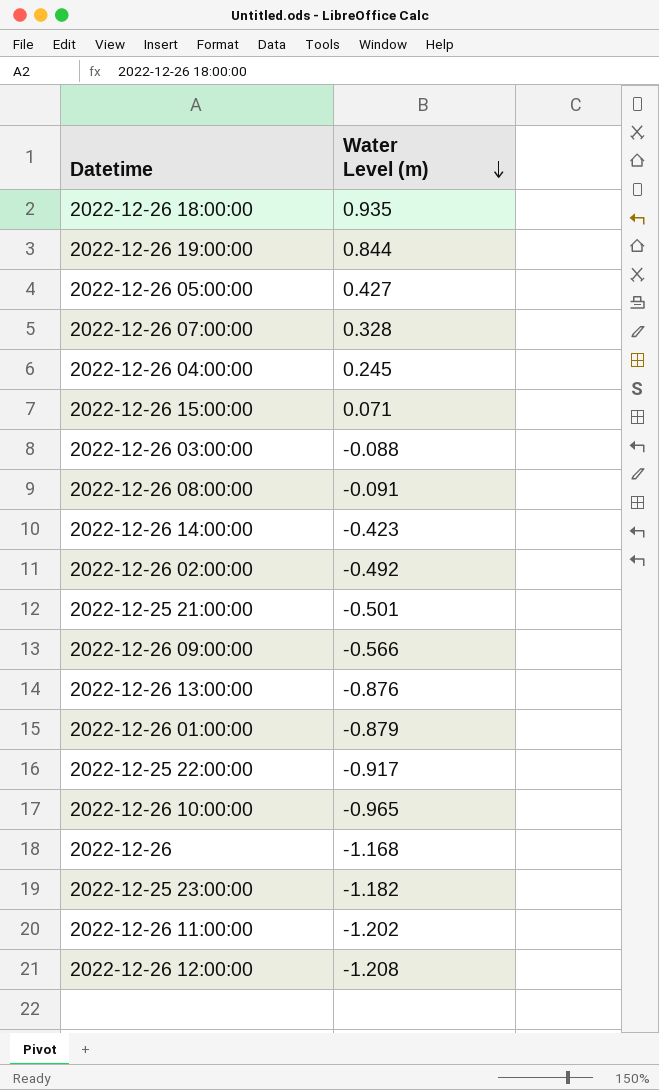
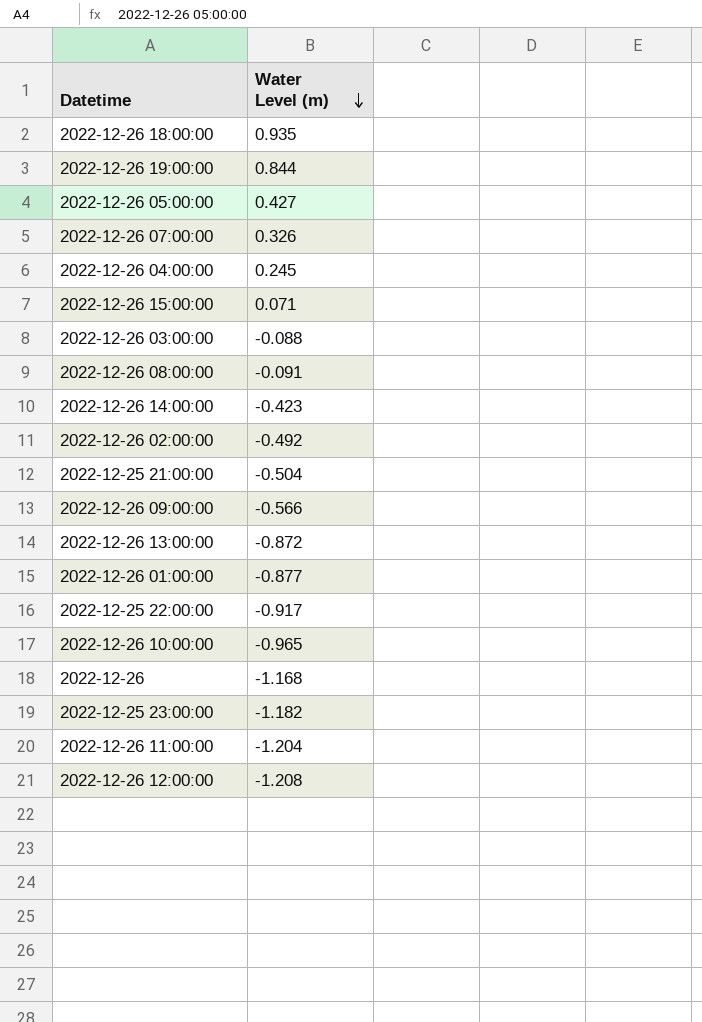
2022-12-26 07:00:00 | Water Level (m): 0.328 -> 0.326
2022-12-25 21:00:00 | Water Level (m): -0.501 -> -0.504
2022-12-26 13:00:00 | Water Level (m): -0.876 -> -0.872
2022-12-26 01:00:00 | Water Level (m): -0.879 -> -0.877
2022-12-26 11:00:00 | Water Level (m): -1.202 -> -1.204

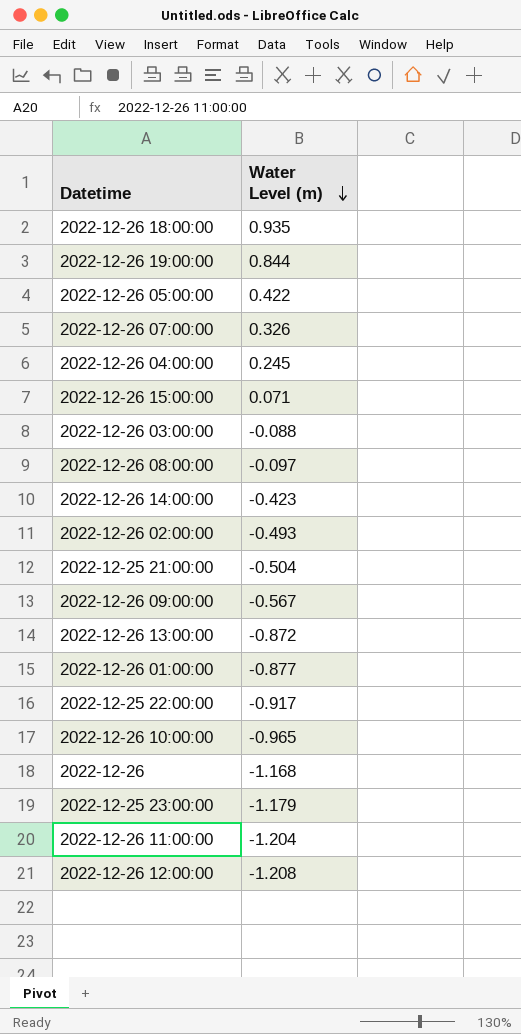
2022-12-26 05:00:00 | Water Level (m): 0.427 -> 0.422
2022-12-26 08:00:00 | Water Level (m): -0.091 -> -0.097
2022-12-26 02:00:00 | Water Level (m): -0.492 -> -0.493
2022-12-26 09:00:00 | Water Level (m): -0.566 -> -0.567
2022-12-25 23:00:00 | Water Level (m): -1.182 -> -1.179

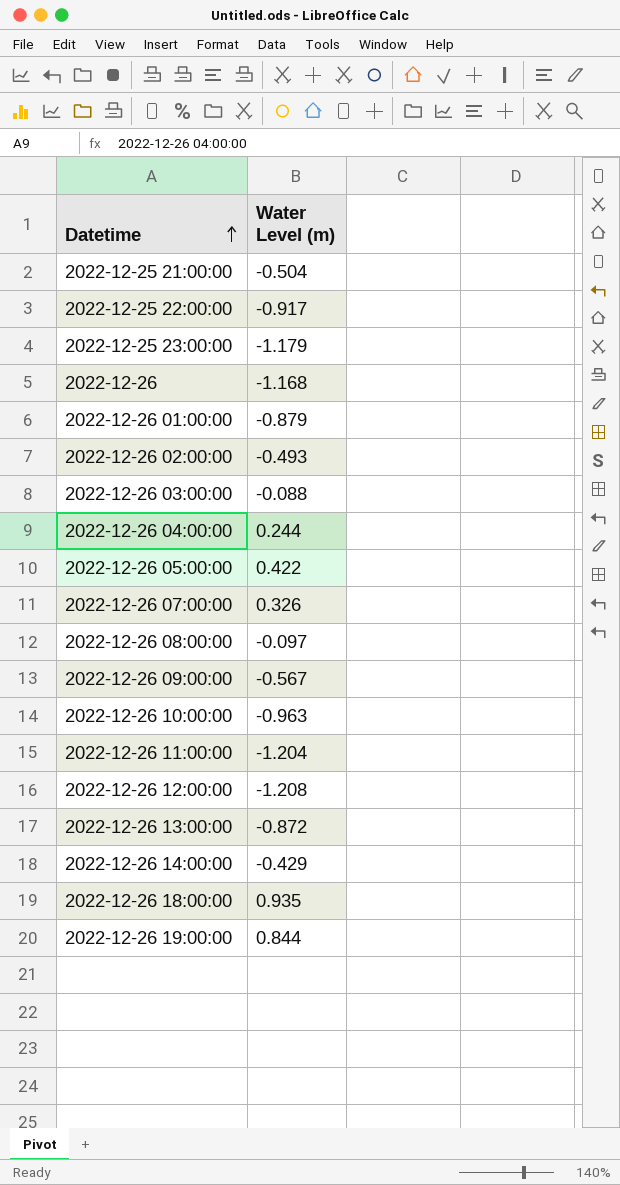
row order: Water Level (m) descending -> Datetime ascending
row 2022-12-26 15:00:00: 0.071 -> none
2022-12-26 01:00:00 | Water Level (m): -0.877 -> -0.879
2022-12-26 04:00:00 | Water Level (m): 0.245 -> 0.244
2022-12-26 10:00:00 | Water Level (m): -0.965 -> -0.963
2022-12-26 14:00:00 | Water Level (m): -0.423 -> -0.429

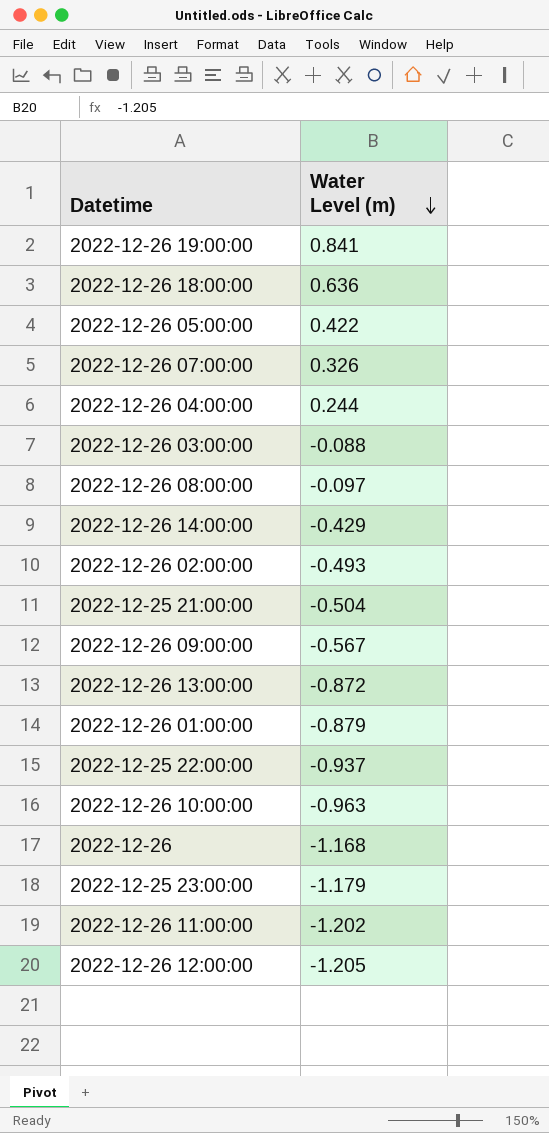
row order: Datetime ascending -> Water Level (m) descending
2022-12-26 19:00:00 | Water Level (m): 0.844 -> 0.841
2022-12-26 18:00:00 | Water Level (m): 0.935 -> 0.636
2022-12-25 22:00:00 | Water Level (m): -0.917 -> -0.937
2022-12-26 11:00:00 | Water Level (m): -1.204 -> -1.202
2022-12-26 12:00:00 | Water Level (m): -1.208 -> -1.205

